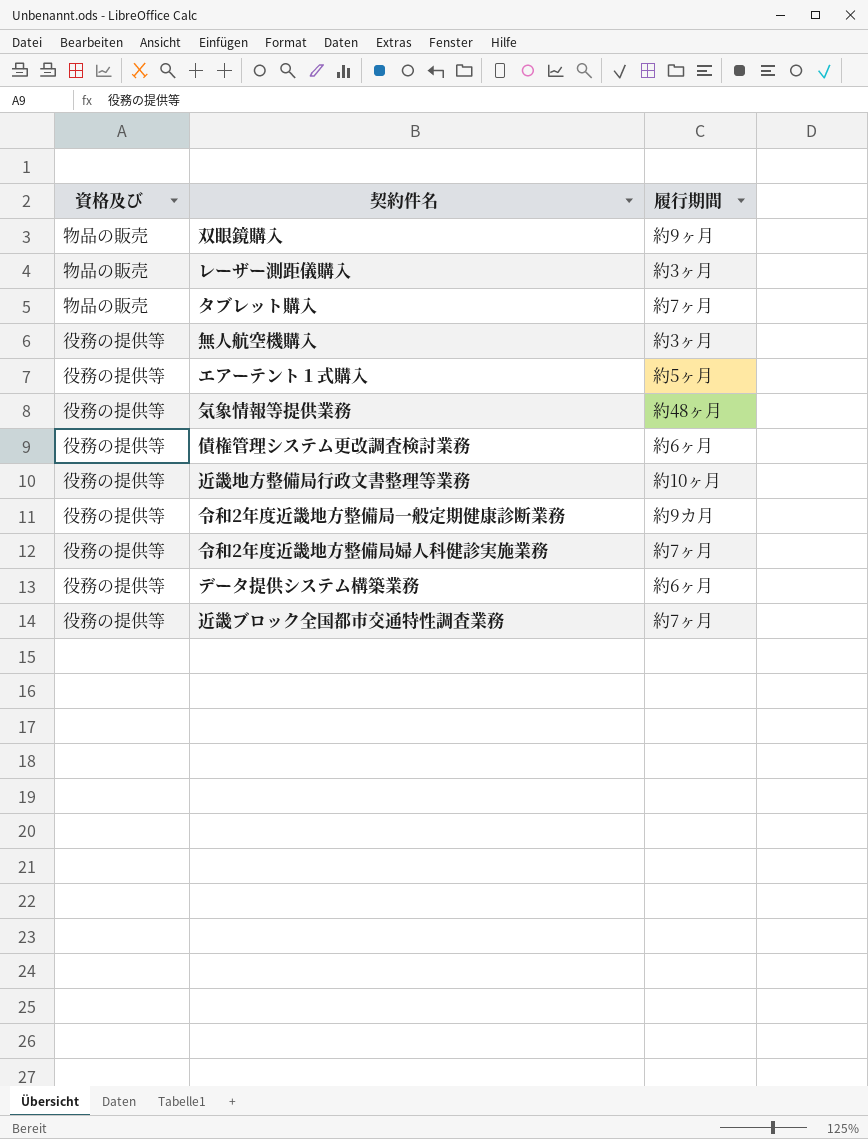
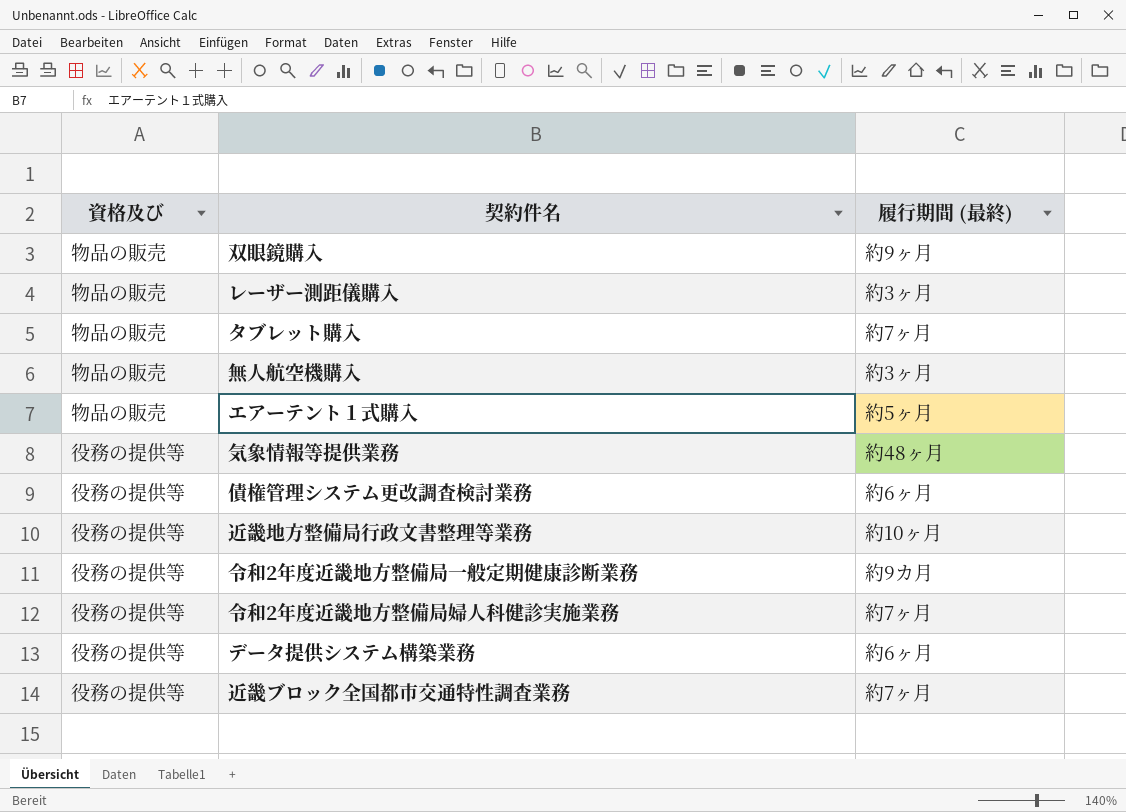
column name: 履行期間 -> 履行期間 (最終)
無人航空機購入 | 資格及び: 役務の提供等 -> 物品の販売
エアーテント１式購入 | 資格及び: 役務の提供等 -> 物品の販売

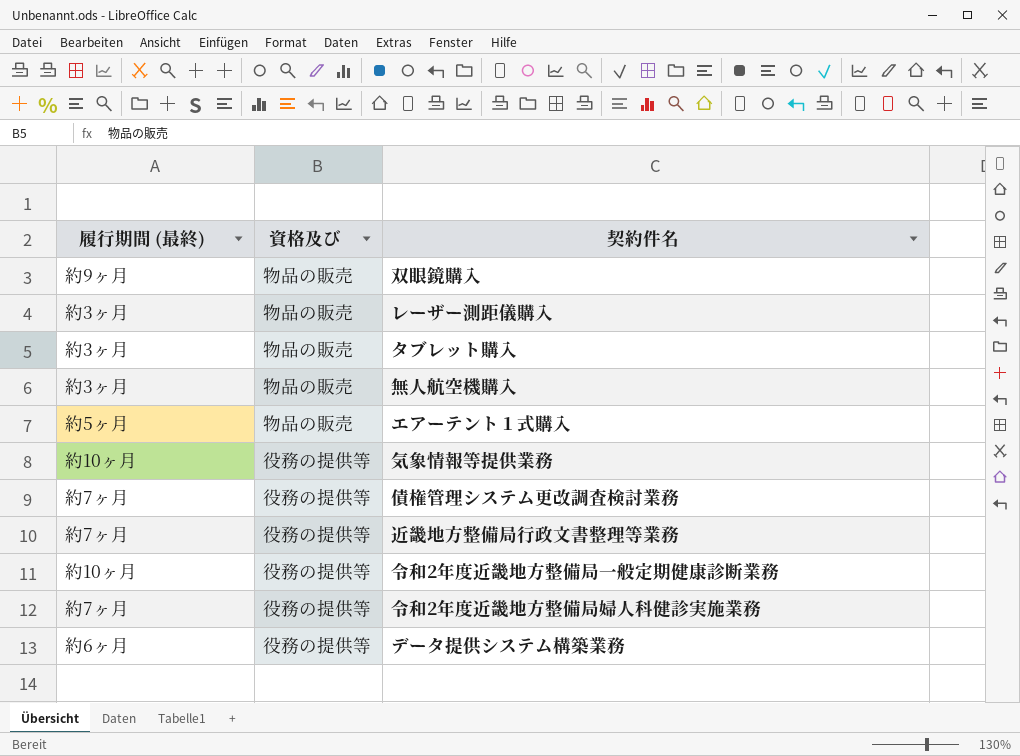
column 履行期間 (最終) | position: 3 -> 1
row 近畿ブロック全国都市交通特性調査業務: 役務の提供等 | 約7ヶ月 -> none
タブレット購入 | 履行期間 (最終): 約7ヶ月 -> 約3ヶ月
気象情報等提供業務 | 履行期間 (最終): 約48ヶ月 -> 約10ヶ月
債権管理システム更改調査検討業務 | 履行期間 (最終): 約6ヶ月 -> 約7ヶ月
近畿地方整備局行政文書整理等業務 | 履行期間 (最終): 約10ヶ月 -> 約7ヶ月
令和2年度近畿地方整備局一般定期健康診断業務 | 履行期間 (最終): 約9カ月 -> 約10ヶ月

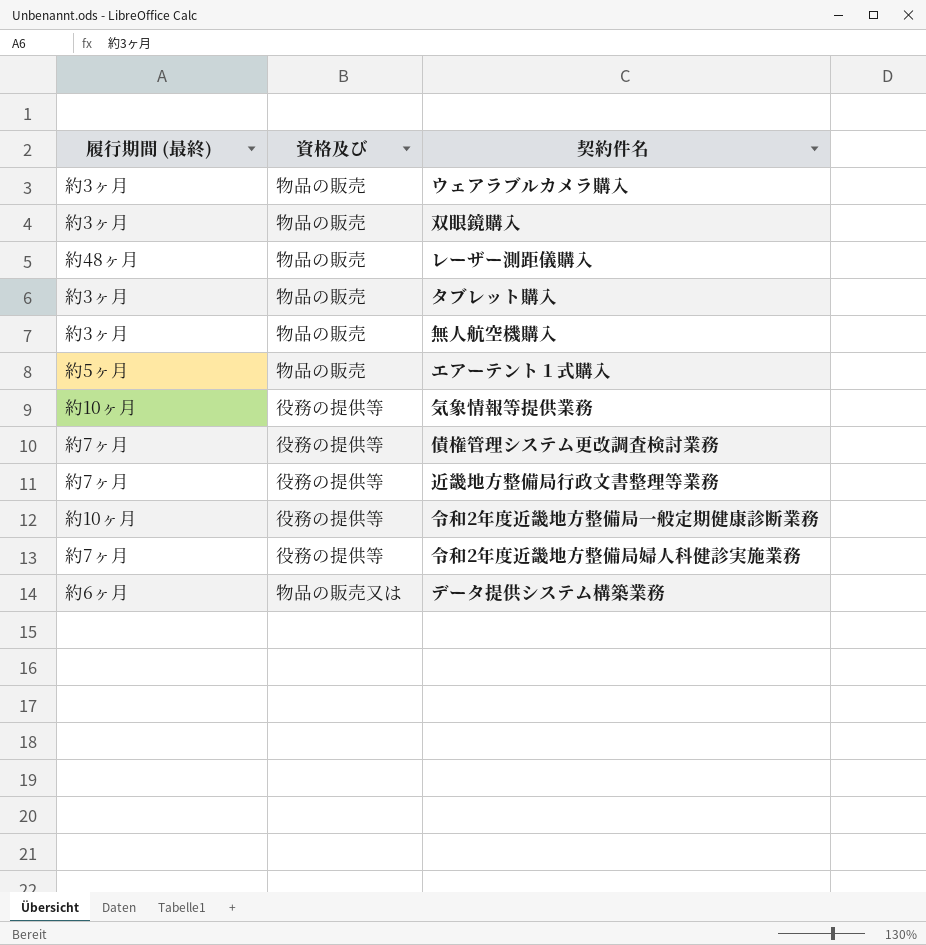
row ウェアラブルカメラ購入: none -> 約3ヶ月 | 物品の販売
双眼鏡購入 | 履行期間 (最終): 約9ヶ月 -> 約3ヶ月
レーザー測距儀購入 | 履行期間 (最終): 約3ヶ月 -> 約48ヶ月
データ提供システム構築業務 | 資格及び: 役務の提供等 -> 物品の販売又は

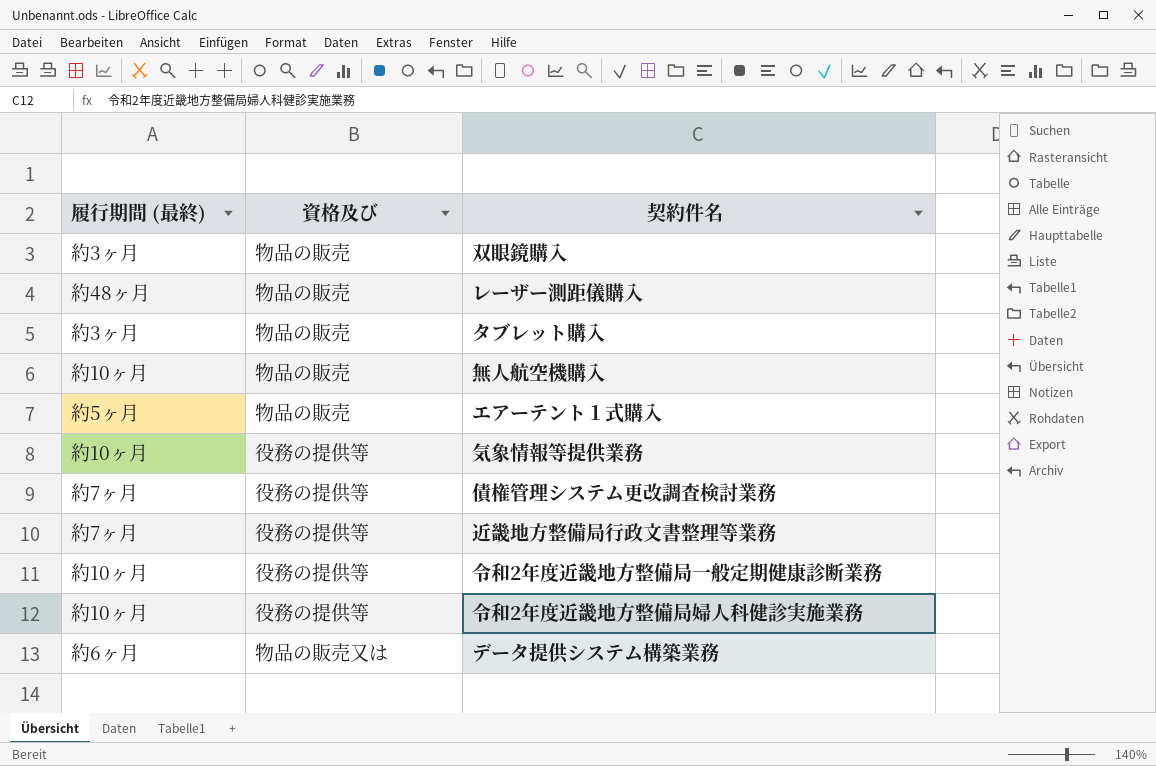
row ウェアラブルカメラ購入: 約3ヶ月 | 物品の販売 -> none
無人航空機購入 | 履行期間 (最終): 約3ヶ月 -> 約10ヶ月
令和2年度近畿地方整備局婦人科健診実施業務 | 履行期間 (最終): 約7ヶ月 -> 約10ヶ月

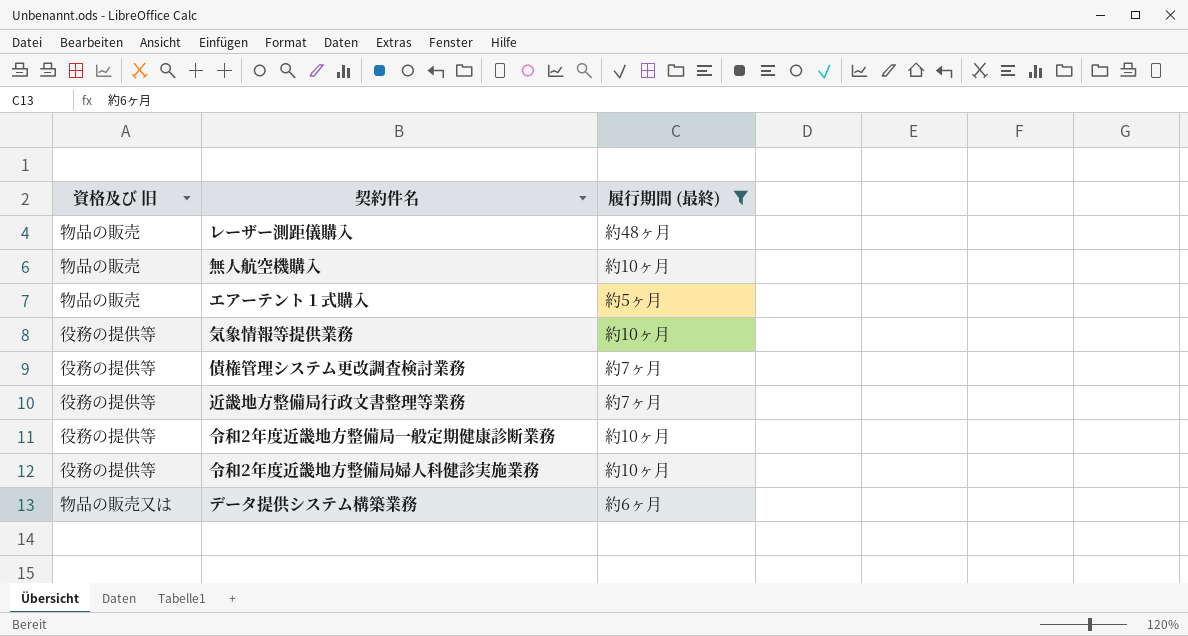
filter: none -> 履行期間 (最終) != 約3ヶ月
column name: 資格及び -> 資格及び 旧
column 履行期間 (最終) | position: 1 -> 3

